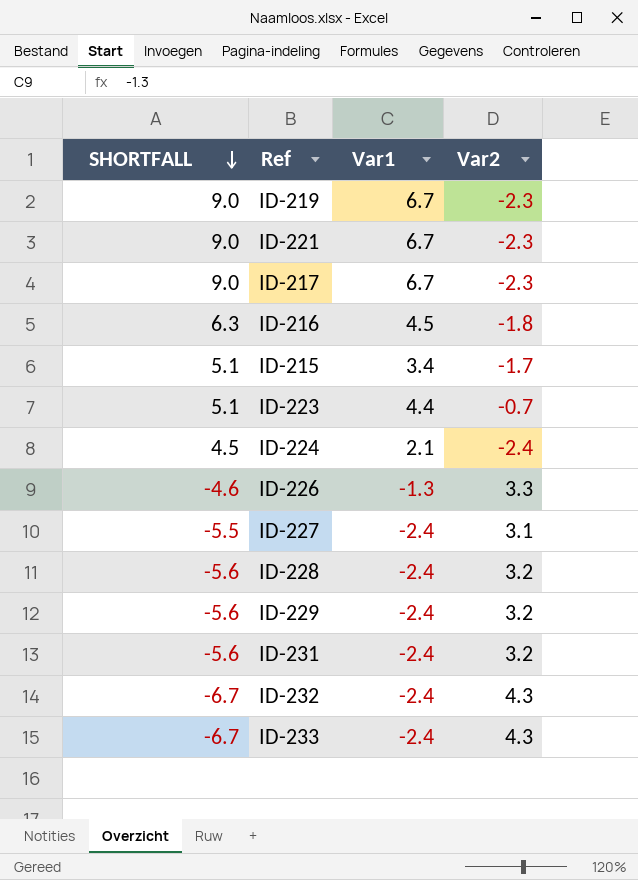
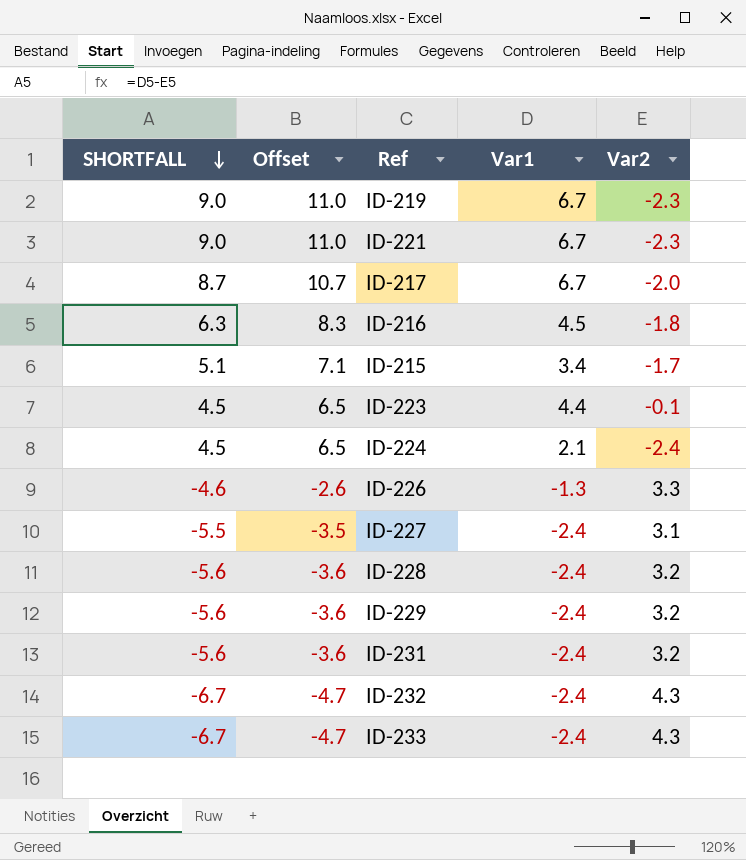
column Offset | formula: none -> [SHORTFALL] + 2
ID-217 | SHORTFALL: 9.0 -> 8.7
ID-217 | Var2: -2.3 -> -2.0
ID-223 | SHORTFALL: 5.1 -> 4.5
ID-223 | Var2: -0.7 -> -0.1

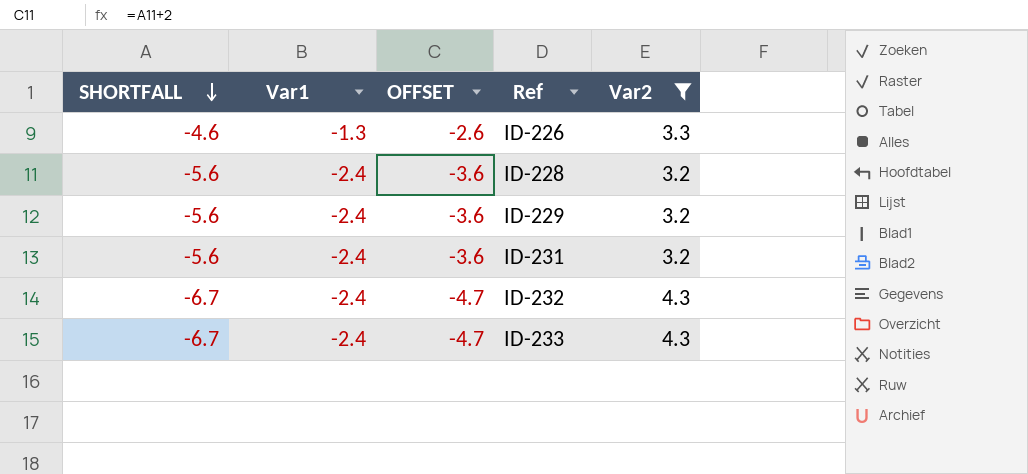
filter: none -> Var2 >= 3.2
column Var1 | position: 4 -> 2
column name: Offset -> OFFSET

